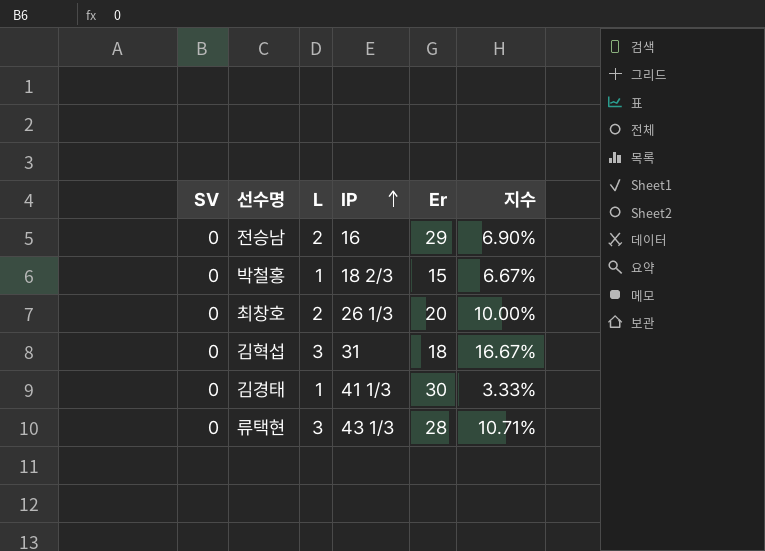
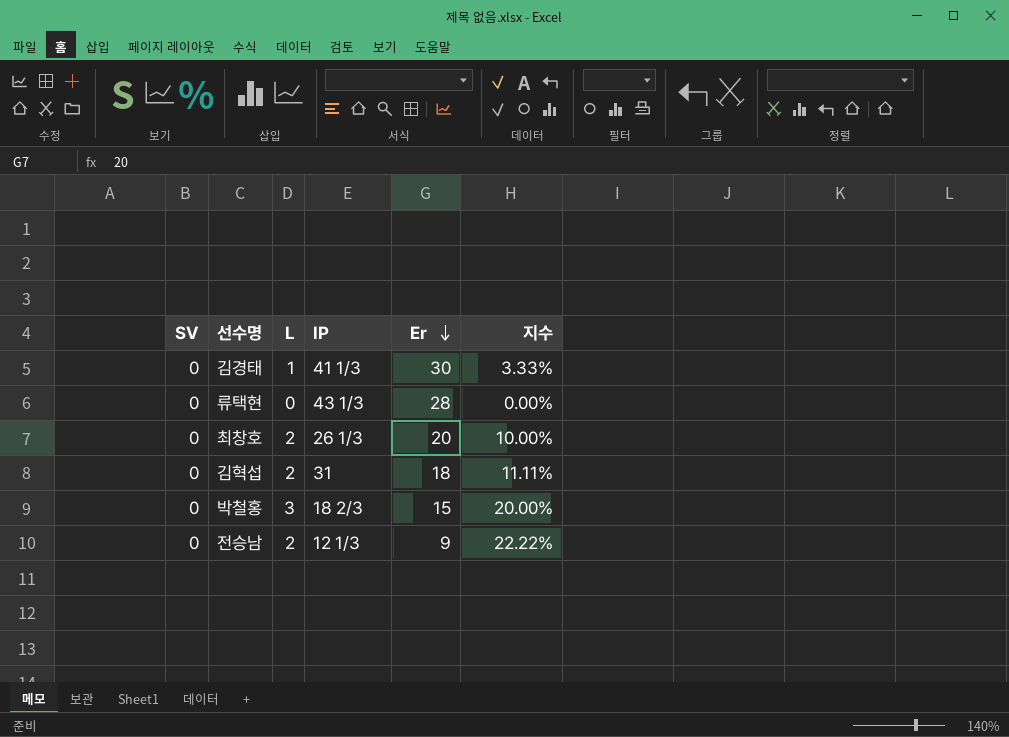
row order: IP ascending -> Er descending
류택현 | L: 3 -> 0
류택현 | 지수: 10.71% -> 0.00%
김혁섭 | L: 3 -> 2
김혁섭 | 지수: 16.67% -> 11.11%
박철홍 | L: 1 -> 3
박철홍 | 지수: 6.67% -> 20.00%
전승남 | IP: 16 -> 12 1/3
전승남 | Er: 29 -> 9
전승남 | 지수: 6.90% -> 22.22%

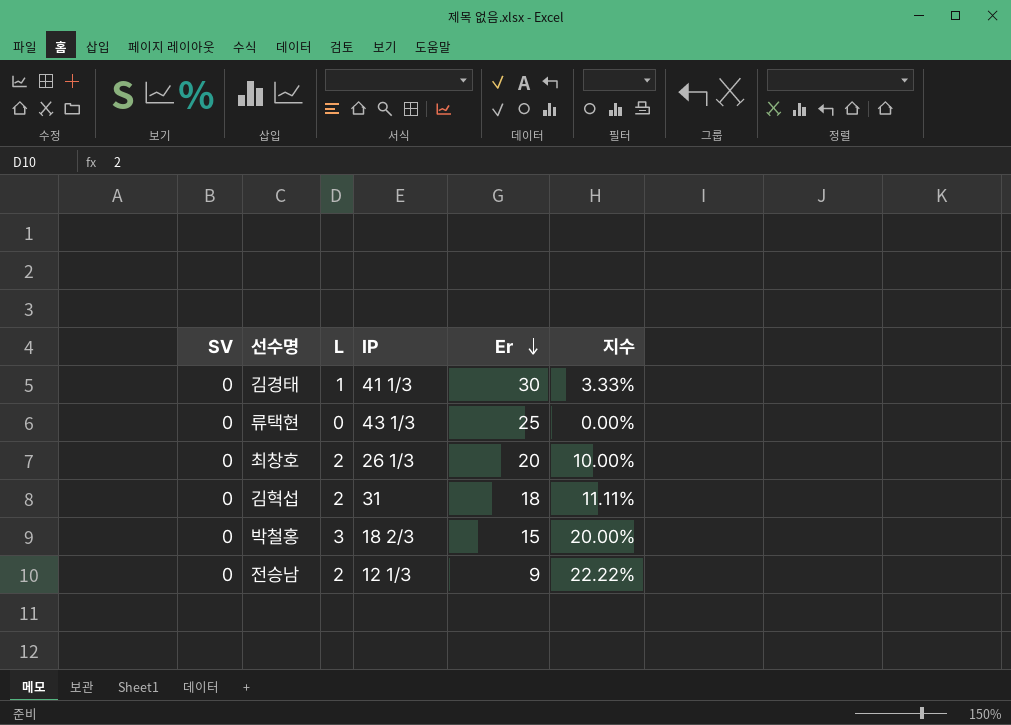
류택현 | Er: 28 -> 25

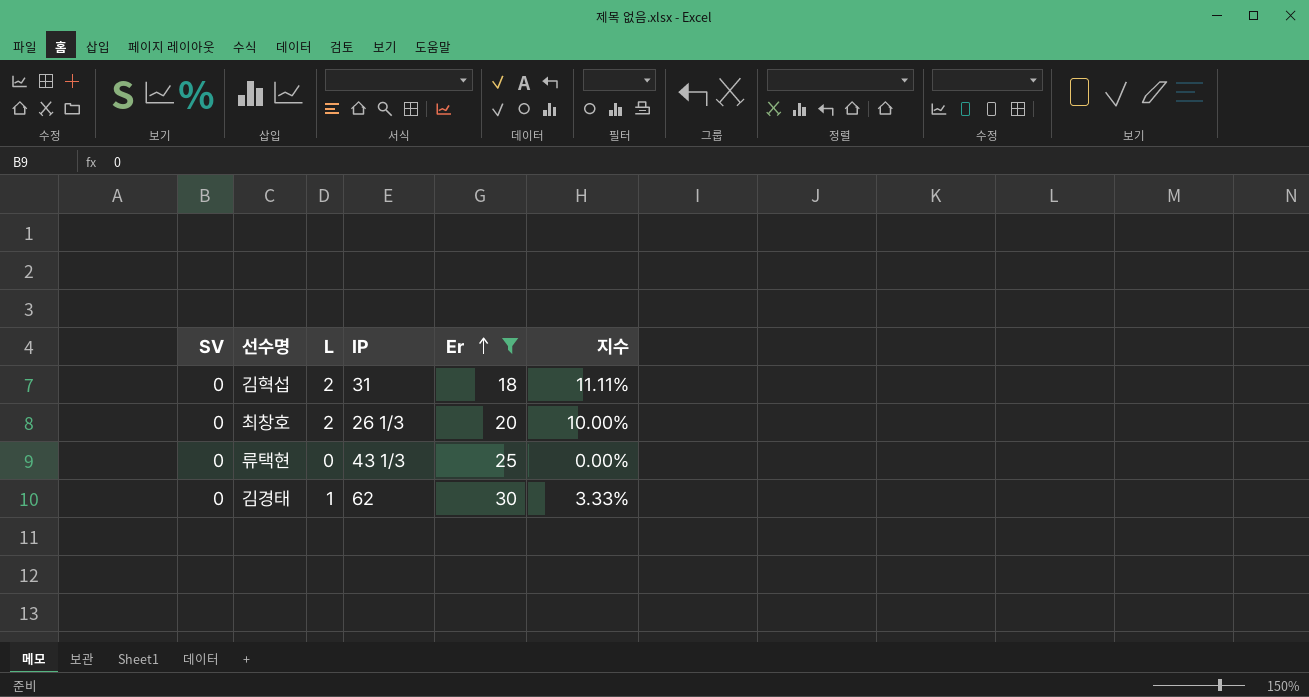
filter: none -> Er >= 18
row order: Er descending -> Er ascending
김경태 | IP: 41 1/3 -> 62

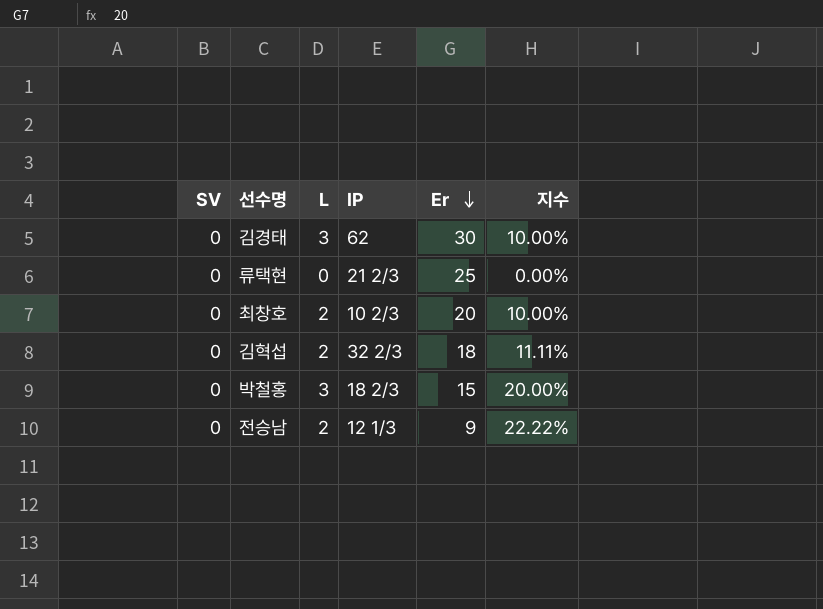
filter: Er >= 18 -> none
row order: Er ascending -> Er descending
김경태 | L: 1 -> 3
김경태 | 지수: 3.33% -> 10.00%
류택현 | IP: 43 1/3 -> 21 2/3
최창호 | IP: 26 1/3 -> 10 2/3
김혁섭 | IP: 31 -> 32 2/3

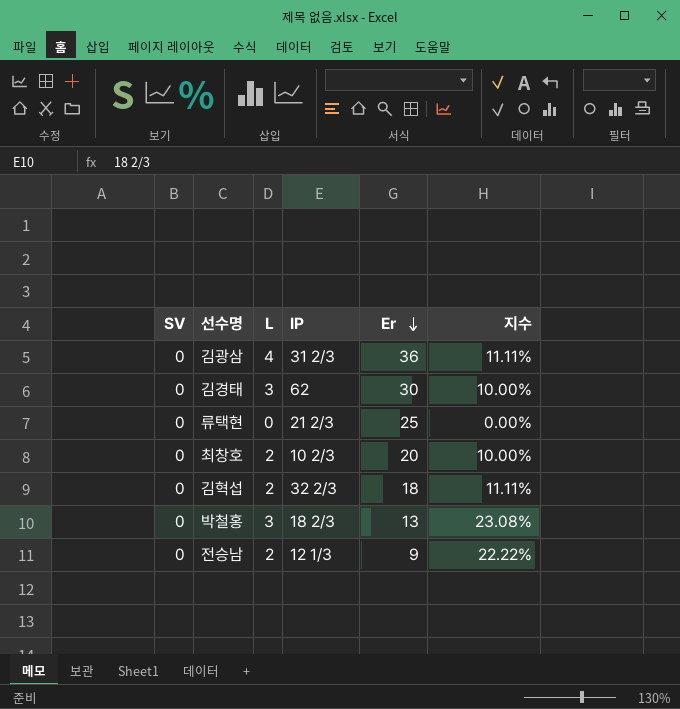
row 김광삼: none -> 0 | 4 | 31 2/3 | 36 | 11.11%
박철홍 | Er: 15 -> 13
박철홍 | 지수: 20.00% -> 23.08%

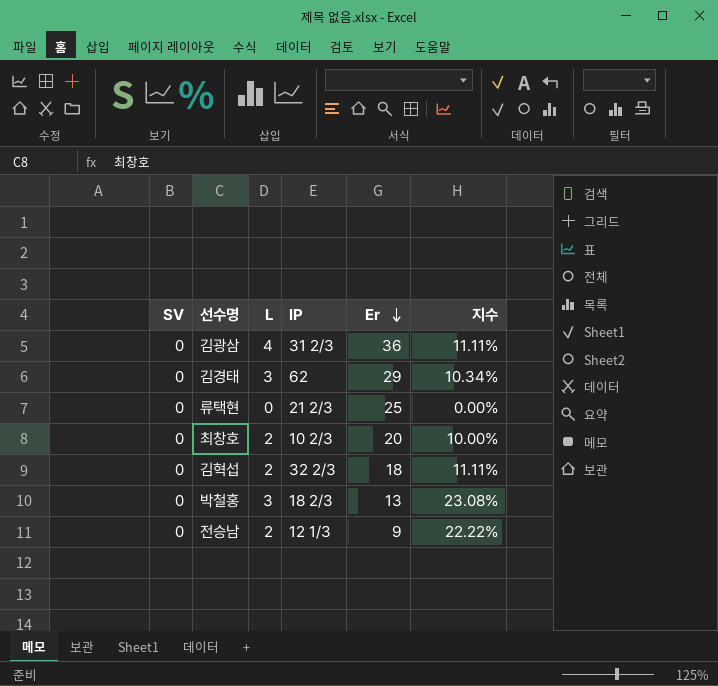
김경태 | Er: 30 -> 29
김경태 | 지수: 10.00% -> 10.34%

